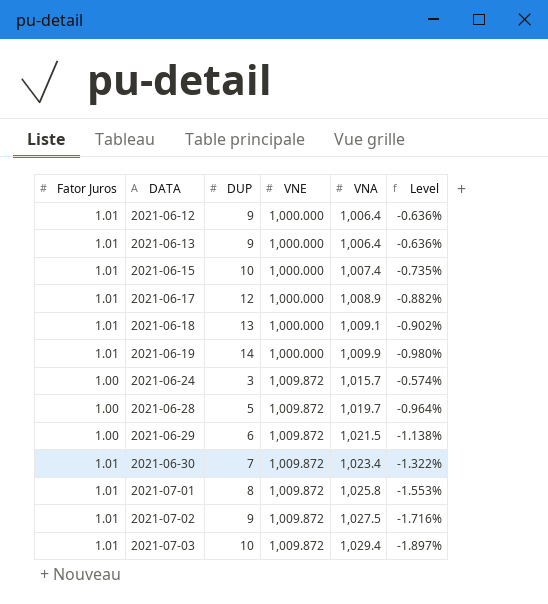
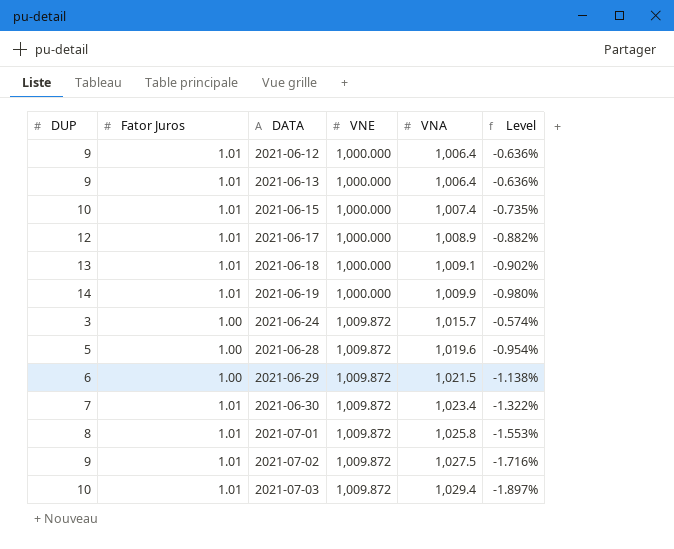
column DUP | position: 3 -> 1
2021-06-28 | VNA: 1,019.7 -> 1,019.6
2021-06-28 | Level: -0.964% -> -0.954%

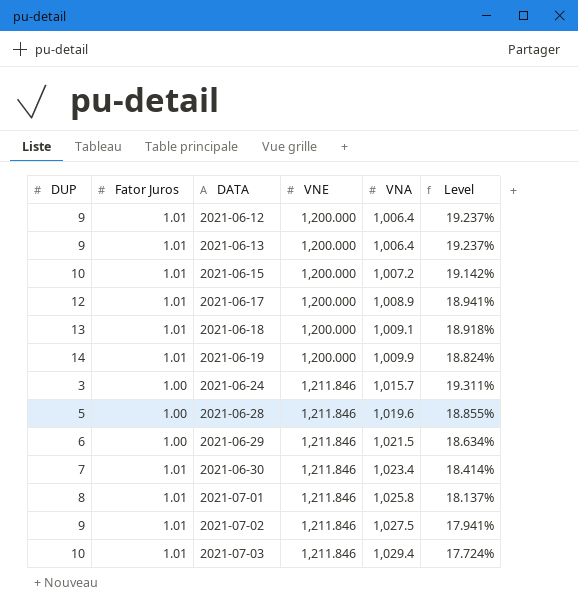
2021-06-12 | VNE: 1,000.000 -> 1,200.000
2021-06-12 | Level: -0.636% -> 19.237%
2021-06-13 | VNE: 1,000.000 -> 1,200.000
2021-06-13 | Level: -0.636% -> 19.237%
2021-06-15 | VNE: 1,000.000 -> 1,200.000
2021-06-15 | VNA: 1,007.4 -> 1,007.2
2021-06-15 | Level: -0.735% -> 19.142%
2021-06-17 | VNE: 1,000.000 -> 1,200.000
2021-06-17 | Level: -0.882% -> 18.941%
2021-06-18 | VNE: 1,000.000 -> 1,200.000
2021-06-18 | Level: -0.902% -> 18.918%
2021-06-19 | VNE: 1,000.000 -> 1,200.000
2021-06-19 | Level: -0.980% -> 18.824%
2021-06-24 | VNE: 1,009.872 -> 1,211.846
2021-06-24 | Level: -0.574% -> 19.311%
2021-06-28 | VNE: 1,009.872 -> 1,211.846
2021-06-28 | Level: -0.954% -> 18.855%
2021-06-29 | VNE: 1,009.872 -> 1,211.846
2021-06-29 | Level: -1.138% -> 18.634%
2021-06-30 | VNE: 1,009.872 -> 1,211.846
2021-06-30 | Level: -1.322% -> 18.414%
2021-07-01 | VNE: 1,009.872 -> 1,211.846
2021-07-01 | Level: -1.553% -> 18.137%
2021-07-02 | VNE: 1,009.872 -> 1,211.846
2021-07-02 | Level: -1.716% -> 17.941%
2021-07-03 | VNE: 1,009.872 -> 1,211.846
2021-07-03 | Level: -1.897% -> 17.724%

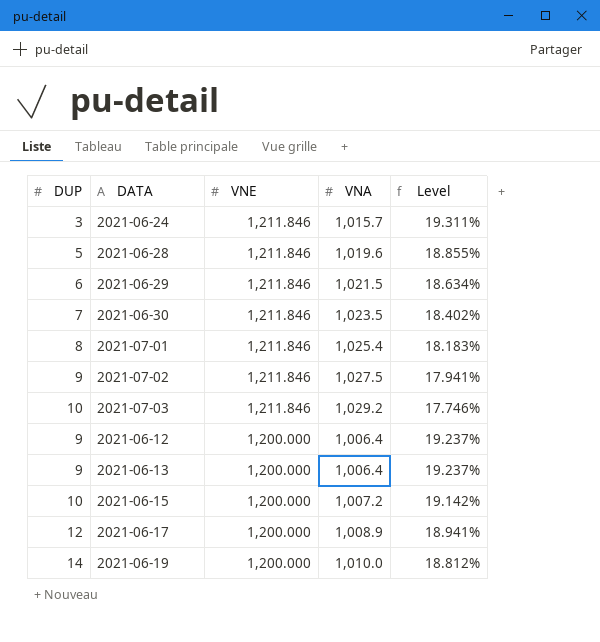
row order: DATA ascending -> VNE descending
column Fator Juros | position: 2 -> none
row 2021-06-18: 13 | 1.01 | 1,200.000 | 1,009.1 | 18.918% -> none
2021-06-30 | VNA: 1,023.4 -> 1,023.5
2021-06-30 | Level: 18.414% -> 18.402%
2021-07-01 | VNA: 1,025.8 -> 1,025.4
2021-07-01 | Level: 18.137% -> 18.183%
2021-07-03 | VNA: 1,029.4 -> 1,029.2
2021-07-03 | Level: 17.724% -> 17.746%
2021-06-19 | VNA: 1,009.9 -> 1,010.0
2021-06-19 | Level: 18.824% -> 18.812%

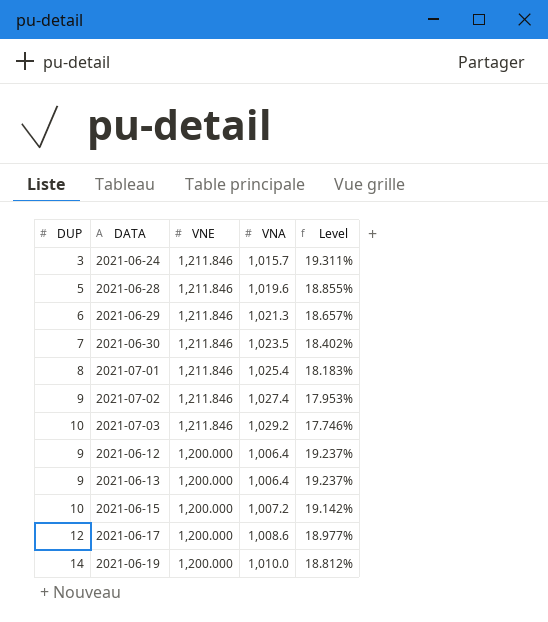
2021-06-29 | VNA: 1,021.5 -> 1,021.3
2021-06-29 | Level: 18.634% -> 18.657%
2021-07-02 | VNA: 1,027.5 -> 1,027.4
2021-07-02 | Level: 17.941% -> 17.953%
2021-06-17 | VNA: 1,008.9 -> 1,008.6
2021-06-17 | Level: 18.941% -> 18.977%

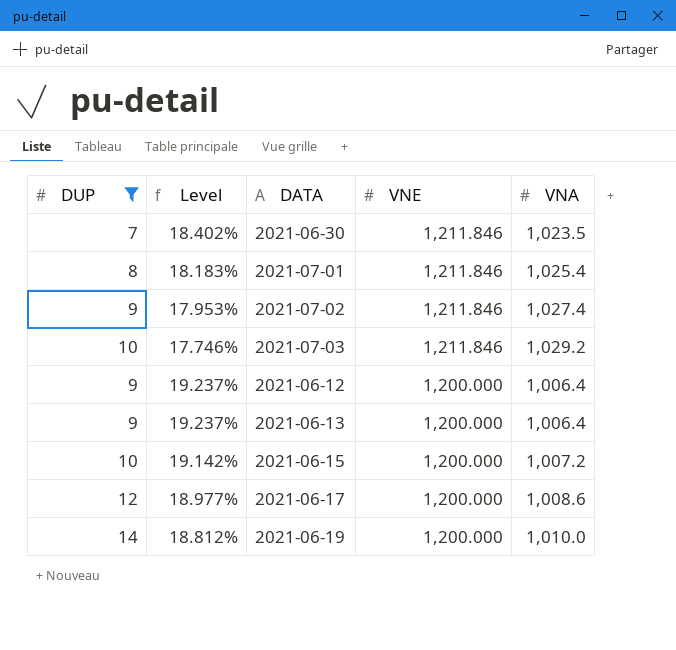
filter: none -> DUP >= 7
column Level | position: 5 -> 2

